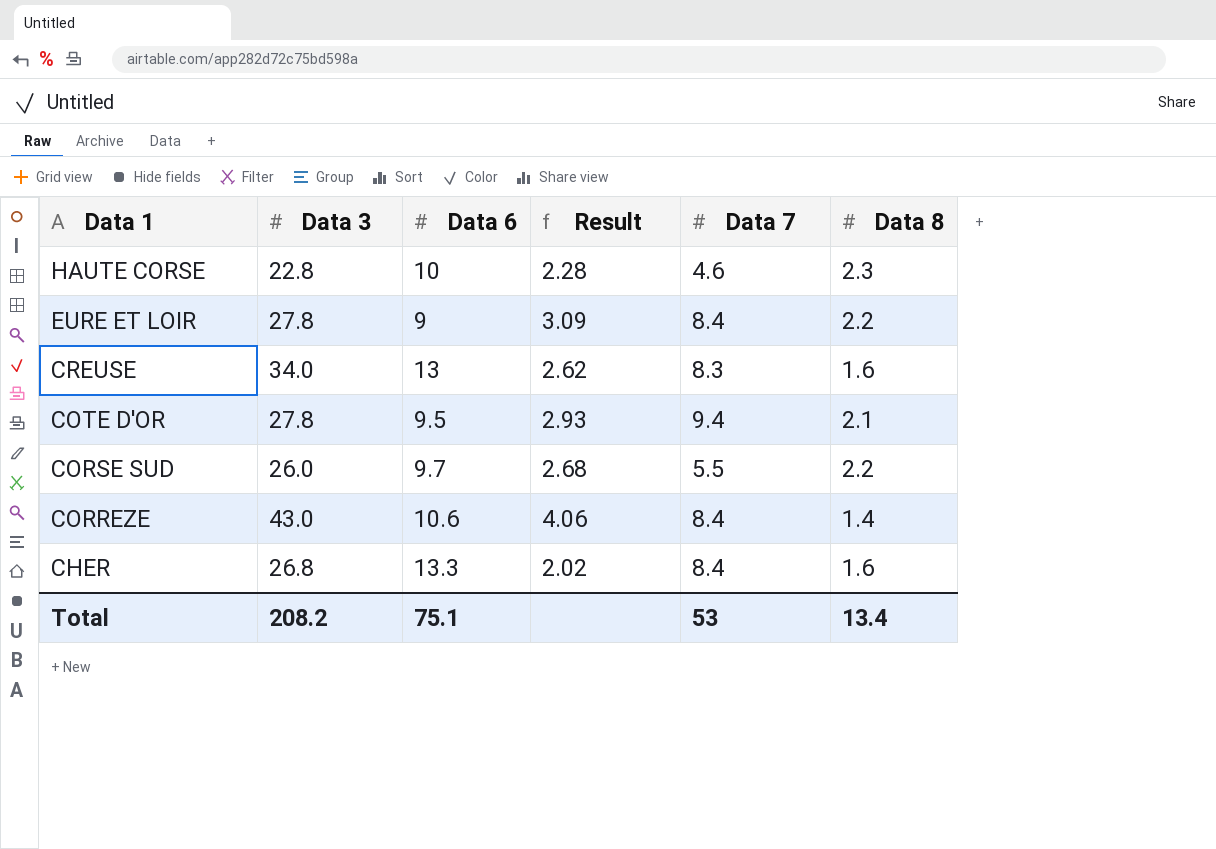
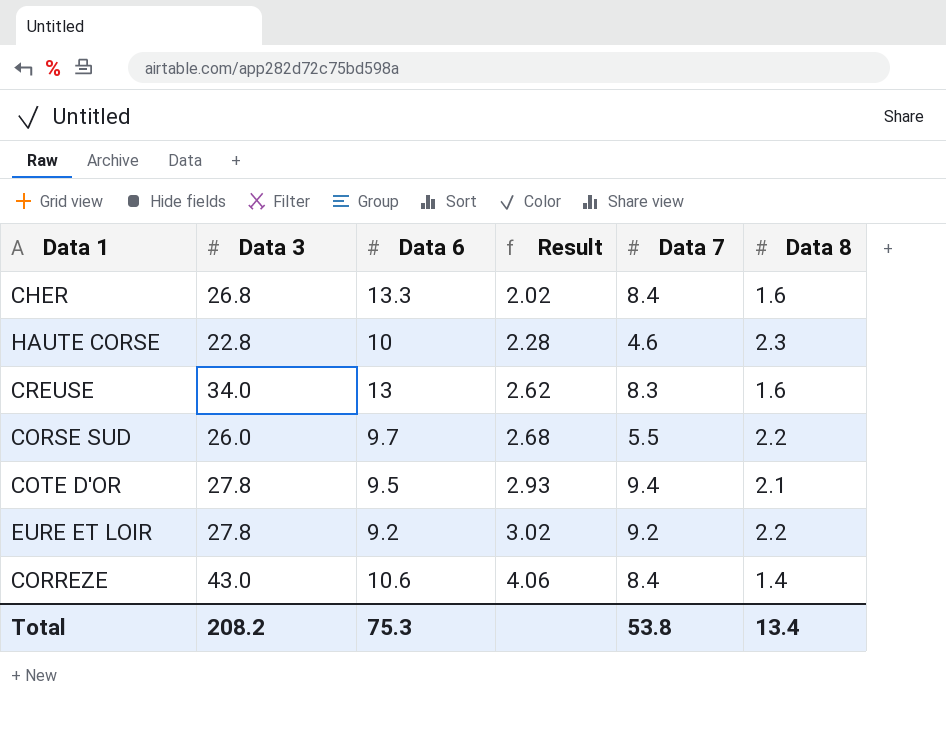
row order: Data 1 descending -> Result ascending
EURE ET LOIR | Data 6: 9 -> 9.2
EURE ET LOIR | Result: 3.09 -> 3.02
EURE ET LOIR | Data 7: 8.4 -> 9.2
Total | Data 6: 75.1 -> 75.3
Total | Data 7: 53 -> 53.8

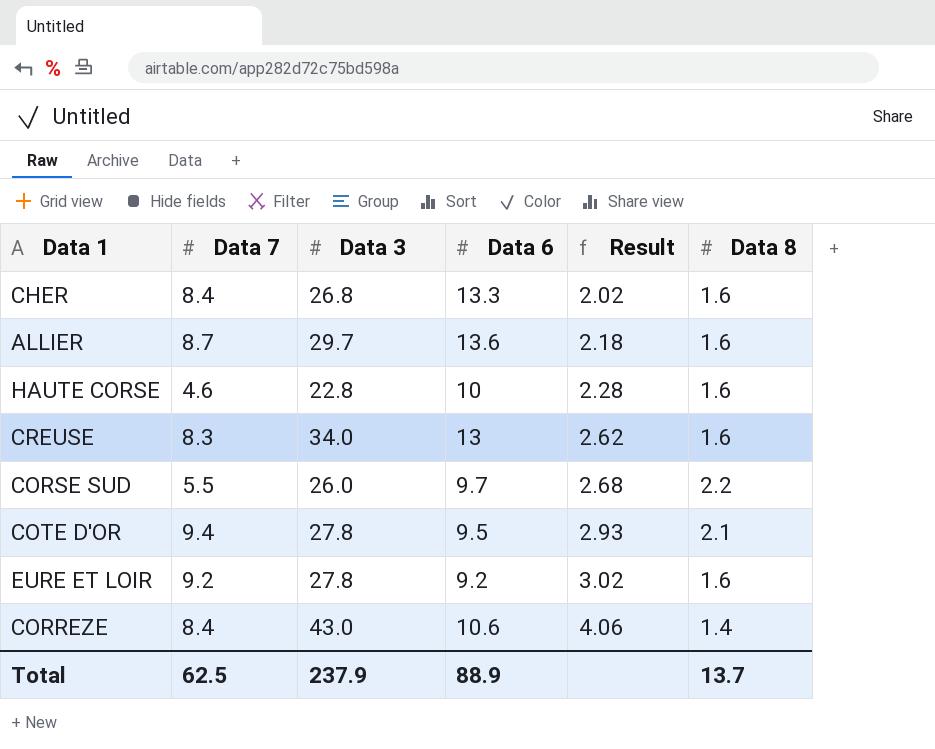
column Data 7 | position: 5 -> 2
row ALLIER: none -> 8.7 | 29.7 | 13.6 | 2.18 | 1.6
HAUTE CORSE | Data 8: 2.3 -> 1.6
EURE ET LOIR | Data 8: 2.2 -> 1.6
Total | Data 7: 53.8 -> 62.5
Total | Data 3: 208.2 -> 237.9
Total | Data 6: 75.3 -> 88.9
Total | Data 8: 13.4 -> 13.7

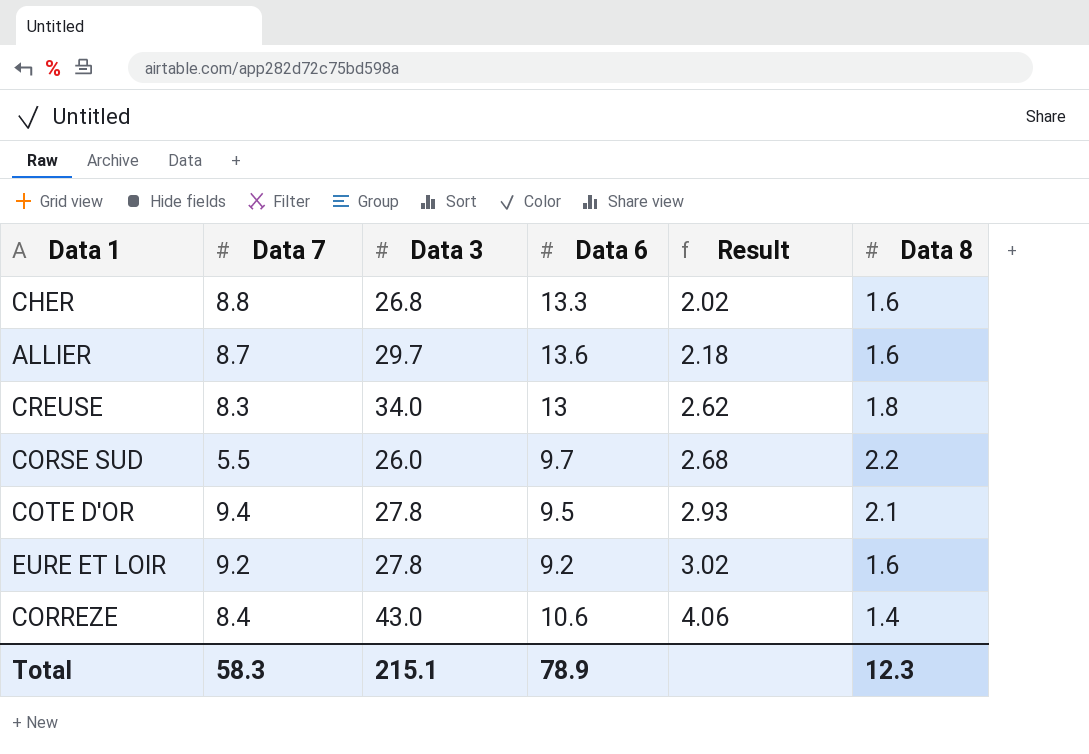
row HAUTE CORSE: 4.6 | 22.8 | 10 | 2.28 | 1.6 -> none
CHER | Data 7: 8.4 -> 8.8
CREUSE | Data 8: 1.6 -> 1.8
Total | Data 7: 62.5 -> 58.3
Total | Data 3: 237.9 -> 215.1
Total | Data 6: 88.9 -> 78.9
Total | Data 8: 13.7 -> 12.3

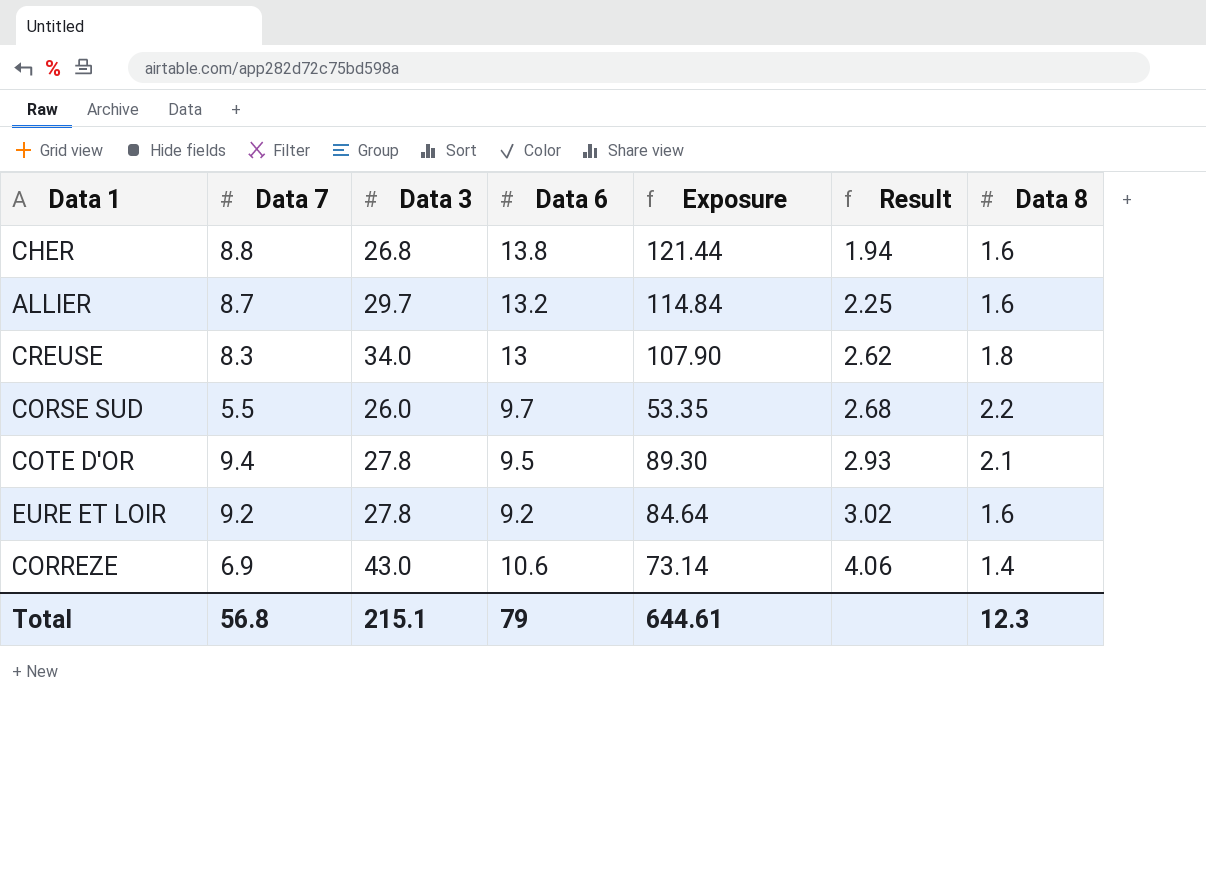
column Exposure | formula: none -> [Data 7] * [Data 6]
CHER | Data 6: 13.3 -> 13.8
CHER | Result: 2.02 -> 1.94
ALLIER | Data 6: 13.6 -> 13.2
ALLIER | Result: 2.18 -> 2.25
CORREZE | Data 7: 8.4 -> 6.9
Total | Data 7: 58.3 -> 56.8
Total | Data 6: 78.9 -> 79

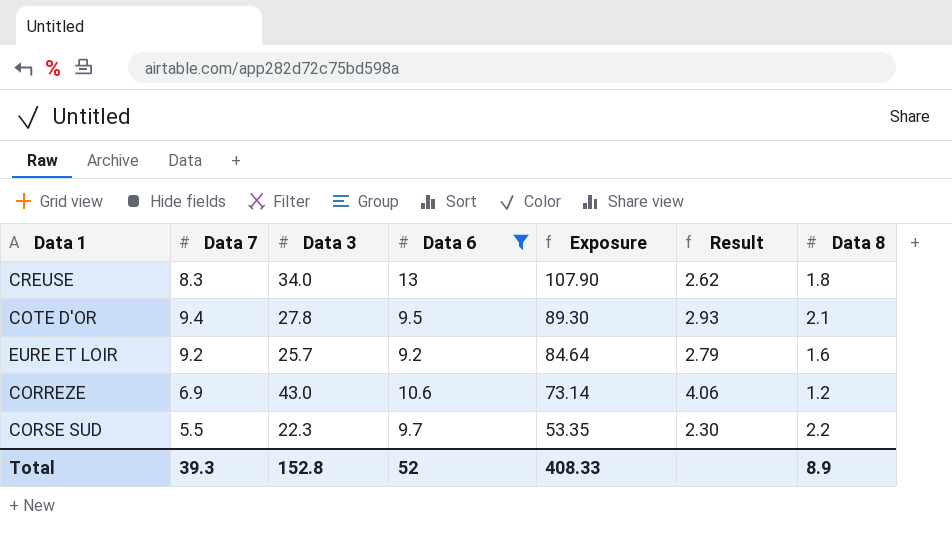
filter: none -> Data 6 <= 13
row order: Result ascending -> Exposure descending
EURE ET LOIR | Data 3: 27.8 -> 25.7
EURE ET LOIR | Result: 3.02 -> 2.79
CORREZE | Data 8: 1.4 -> 1.2
CORSE SUD | Data 3: 26.0 -> 22.3
CORSE SUD | Result: 2.68 -> 2.30
Total | Data 7: 56.8 -> 39.3
Total | Data 3: 215.1 -> 152.8
Total | Data 6: 79 -> 52
Total | Exposure: 644.61 -> 408.33
Total | Data 8: 12.3 -> 8.9

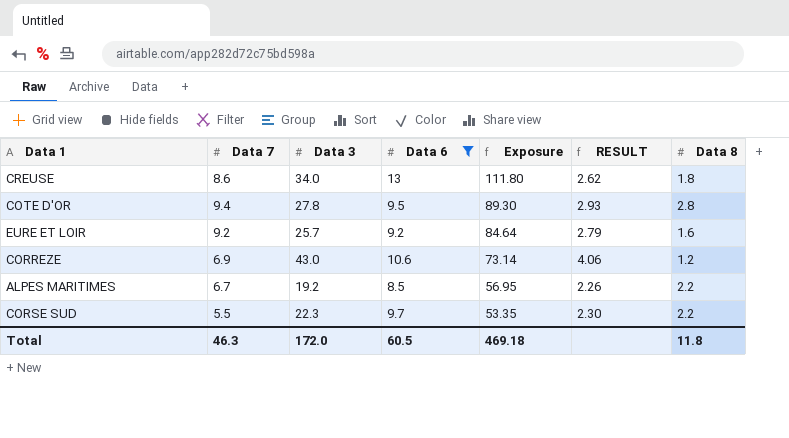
column name: Result -> RESULT
CREUSE | Data 7: 8.3 -> 8.6
CREUSE | Exposure: 107.90 -> 111.80
COTE D'OR | Data 8: 2.1 -> 2.8
row ALPES MARITIMES: none -> 6.7 | 19.2 | 8.5 | 56.95 | 2.26 | 2.2
Total | Data 7: 39.3 -> 46.3
Total | Data 3: 152.8 -> 172.0
Total | Data 6: 52 -> 60.5
Total | Exposure: 408.33 -> 469.18
Total | Data 8: 8.9 -> 11.8

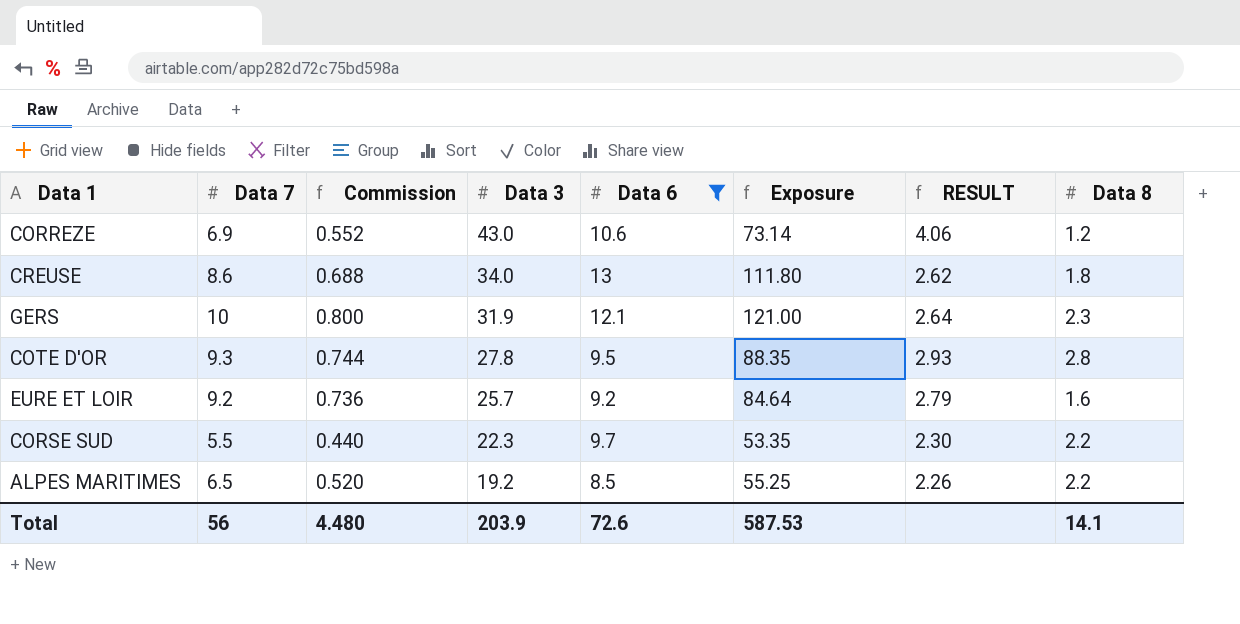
row order: Exposure descending -> Data 3 descending
column Commission | formula: none -> [Data 7] * 0.08
row GERS: none -> 10 | 0.800 | 31.9 | 12.1 | 121.00 | 2.64 | 2.3
COTE D'OR | Data 7: 9.4 -> 9.3
COTE D'OR | Exposure: 89.30 -> 88.35
ALPES MARITIMES | Data 7: 6.7 -> 6.5
ALPES MARITIMES | Exposure: 56.95 -> 55.25
Total | Data 7: 46.3 -> 56
Total | Data 3: 172.0 -> 203.9
Total | Data 6: 60.5 -> 72.6
Total | Exposure: 469.18 -> 587.53
Total | Data 8: 11.8 -> 14.1

